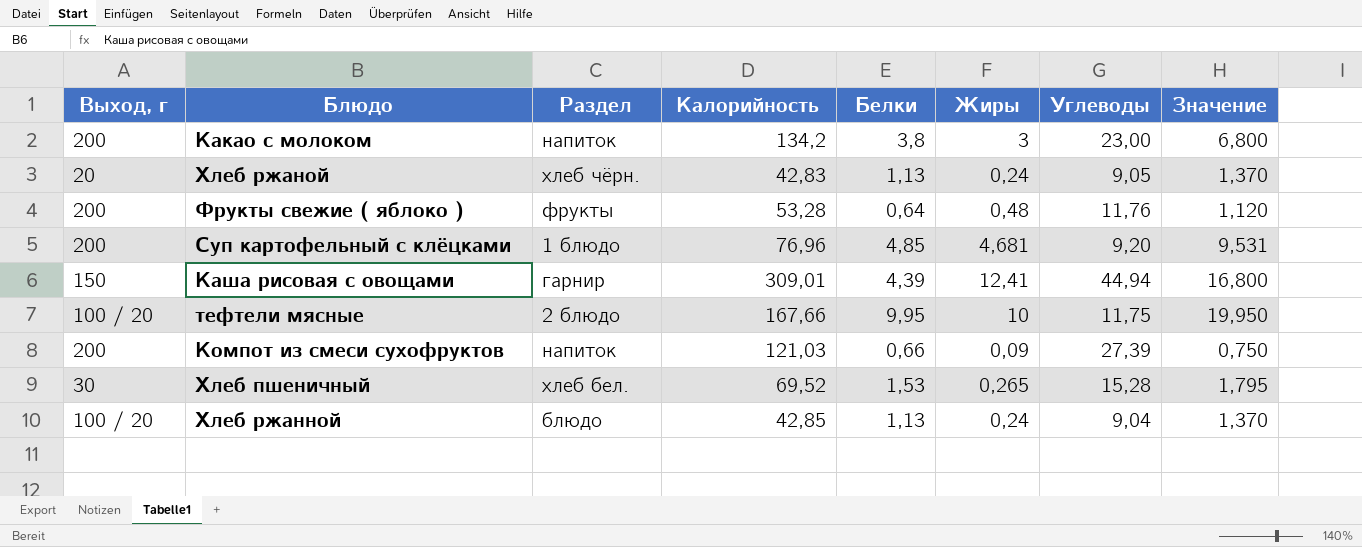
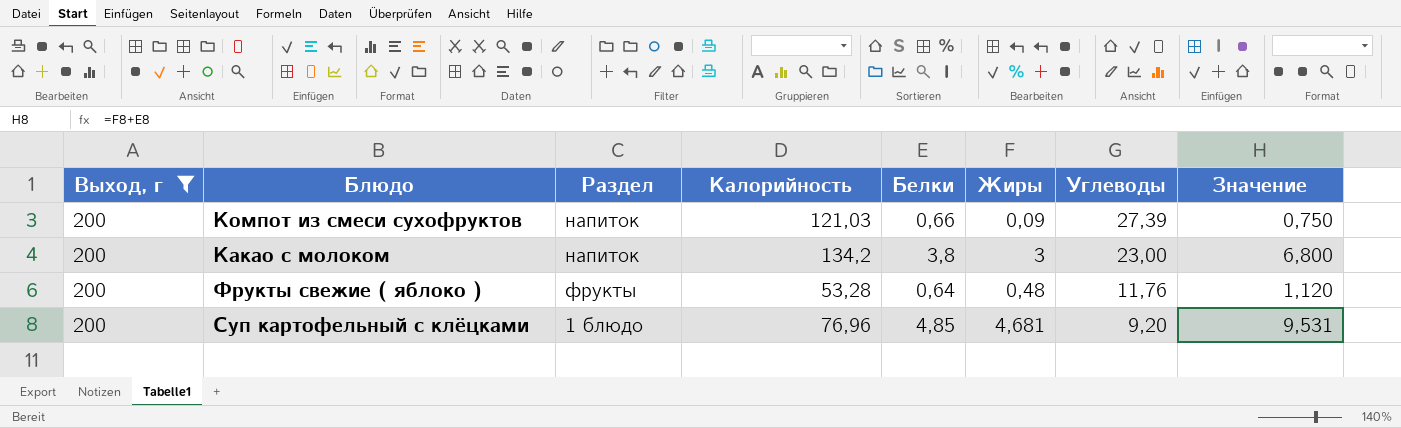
filter: none -> Выход, г = 200
row order: none -> Углеводы descending

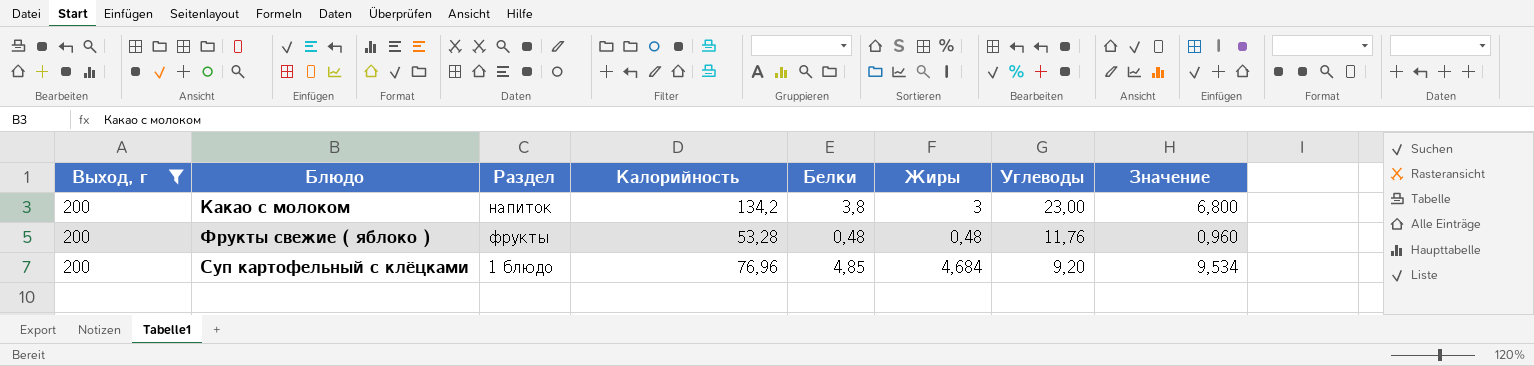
row Компот из смеси сухофруктов: 200 | напиток | 121,03 | 0,66 | 0,09 | 27,39 | 0,750 -> none
Фрукты свежие ( яблоко ) | Белки: 0,64 -> 0,48
Фрукты свежие ( яблоко ) | Значение: 1,120 -> 0,960
Суп картофельный с клёцками | Жиры: 4,681 -> 4,684
Суп картофельный с клёцками | Значение: 9,531 -> 9,534

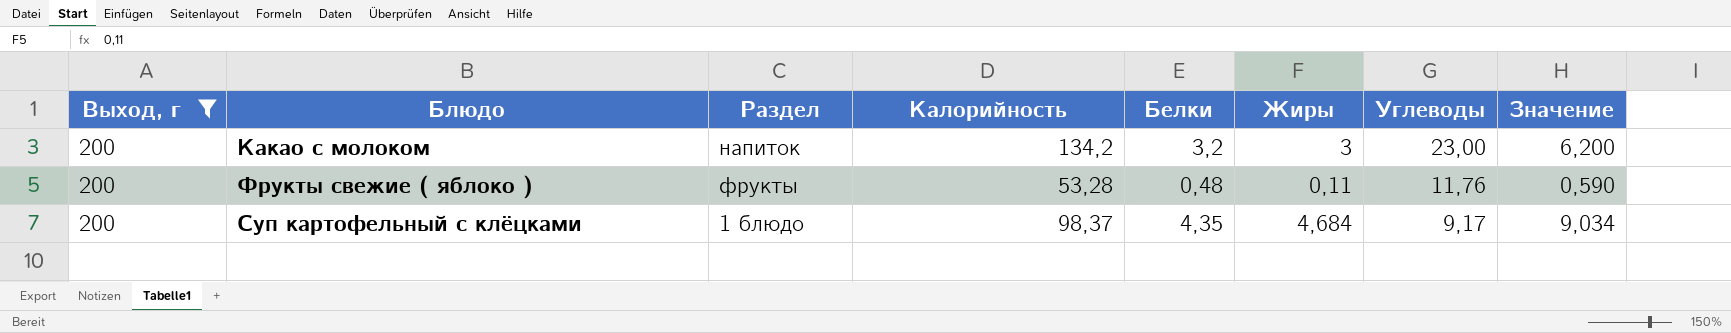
Какао с молоком | Белки: 3,8 -> 3,2
Какао с молоком | Значение: 6,800 -> 6,200
Фрукты свежие ( яблоко ) | Жиры: 0,48 -> 0,11
Фрукты свежие ( яблоко ) | Значение: 0,960 -> 0,590
Суп картофельный с клёцками | Калорийность: 76,96 -> 98,37
Суп картофельный с клёцками | Белки: 4,85 -> 4,35
Суп картофельный с клёцками | Углеводы: 9,20 -> 9,17
Суп картофельный с клёцками | Значение: 9,534 -> 9,034

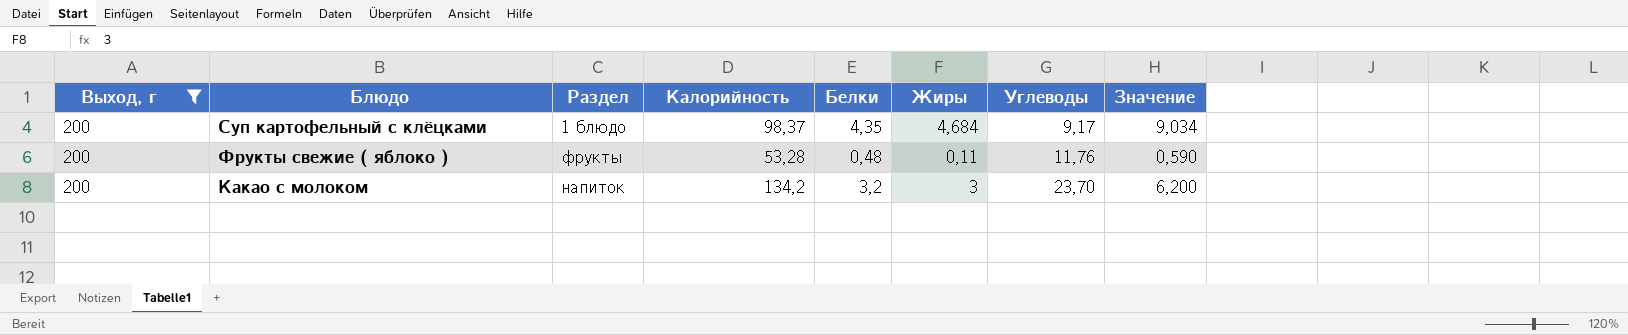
row order: Углеводы descending -> Углеводы ascending
Какао с молоком | Углеводы: 23,00 -> 23,70

